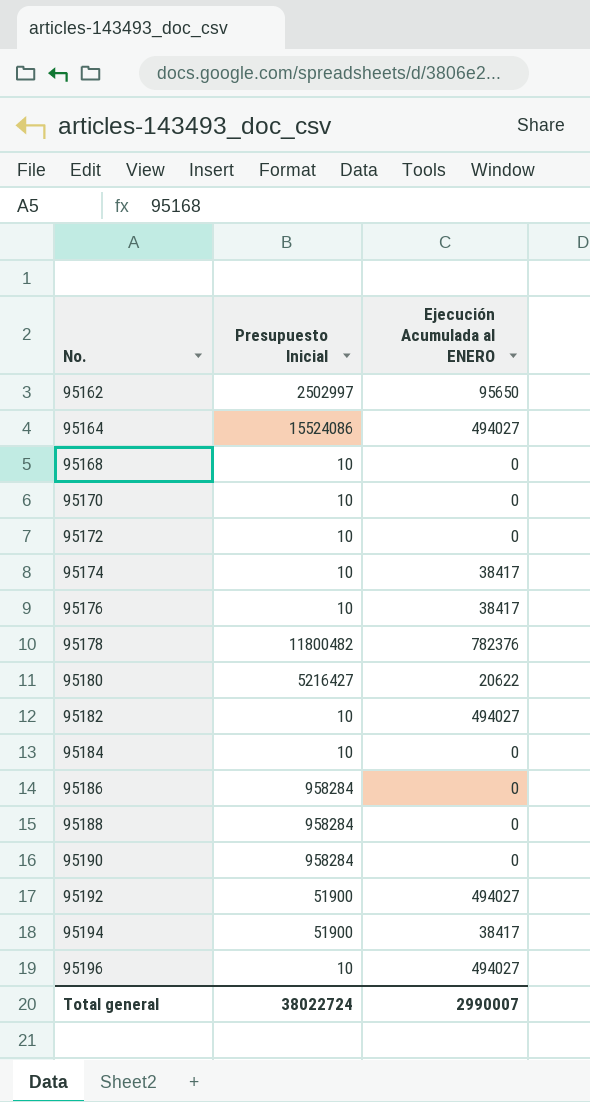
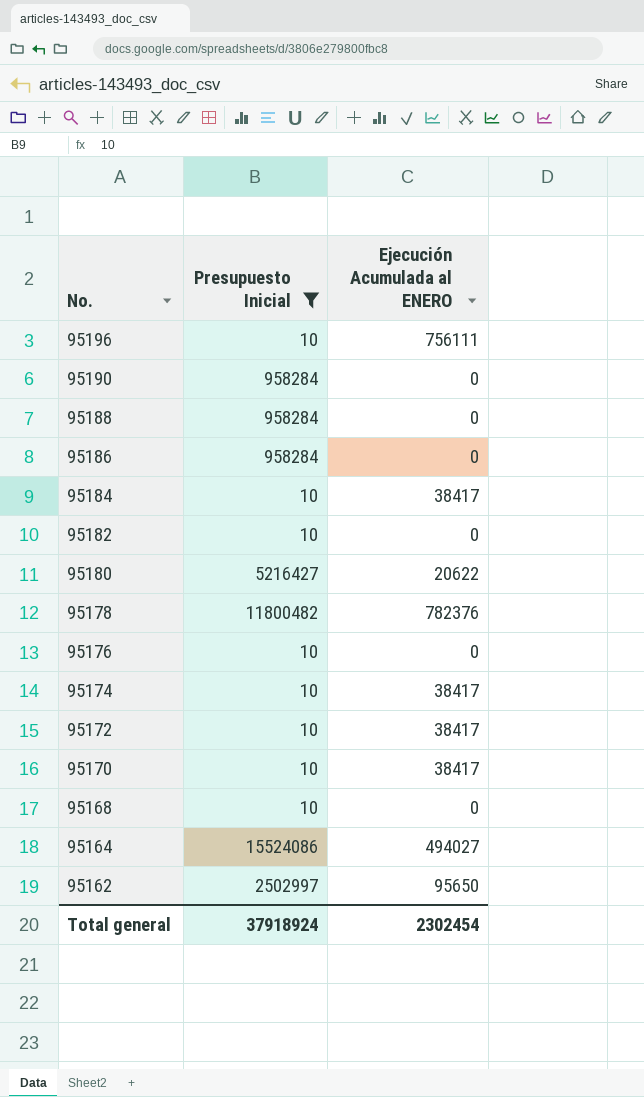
filter: none -> Presupuesto Inicial != 51900
row order: No. ascending -> No. descending
95196 | Ejecución Acumulada al ENERO: 494027 -> 756111
95184 | Ejecución Acumulada al ENERO: 0 -> 38417
95182 | Ejecución Acumulada al ENERO: 494027 -> 0
95176 | Ejecución Acumulada al ENERO: 38417 -> 0
95172 | Ejecución Acumulada al ENERO: 0 -> 38417
95170 | Ejecución Acumulada al ENERO: 0 -> 38417
Total general | Presupuesto Inicial: 38022724 -> 37918924
Total general | Ejecución Acumulada al ENERO: 2990007 -> 2302454

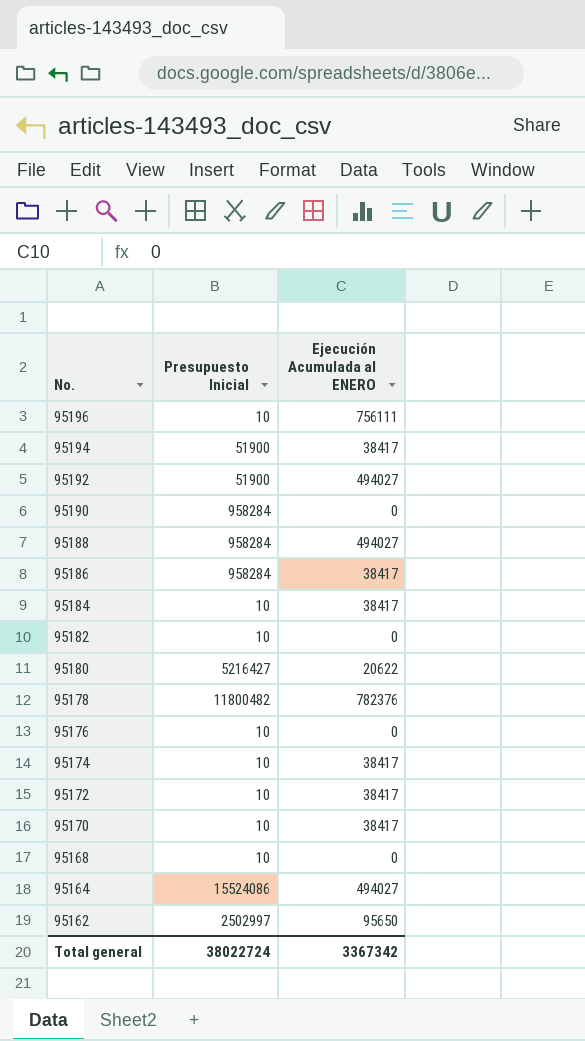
filter: Presupuesto Inicial != 51900 -> none
95188 | Ejecución Acumulada al ENERO: 0 -> 494027
95186 | Ejecución Acumulada al ENERO: 0 -> 38417
Total general | Presupuesto Inicial: 37918924 -> 38022724
Total general | Ejecución Acumulada al ENERO: 2302454 -> 3367342

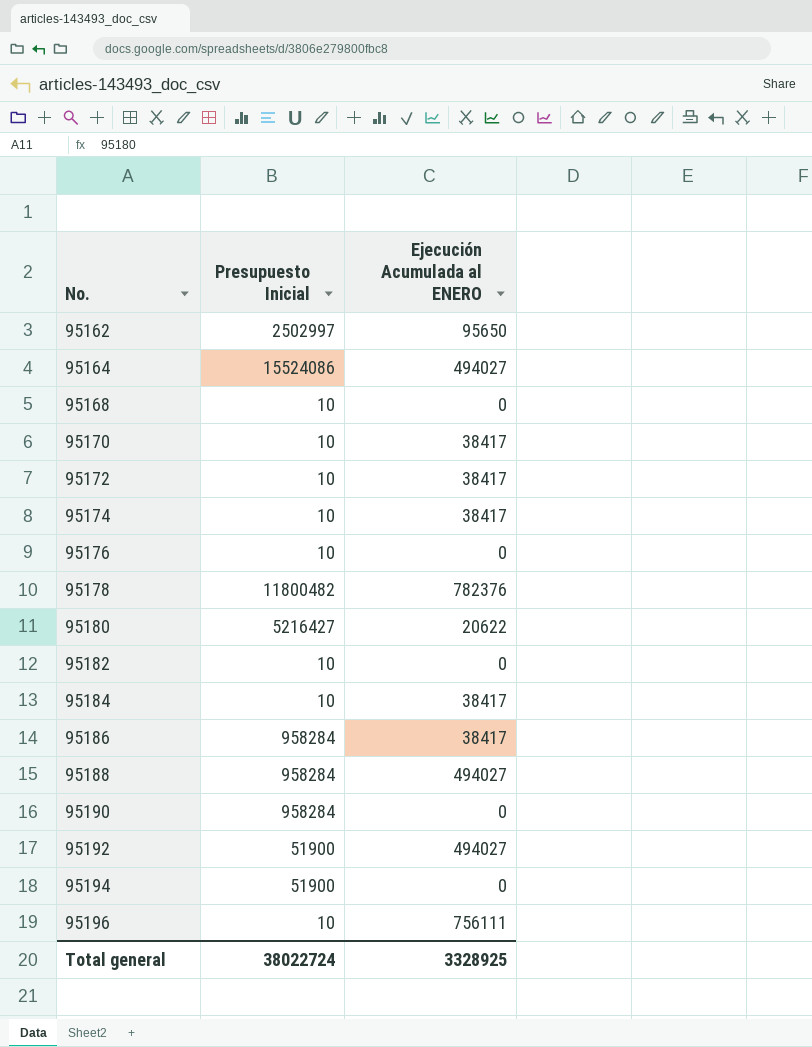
row order: No. descending -> No. ascending
95194 | Ejecución Acumulada al ENERO: 38417 -> 0
Total general | Ejecución Acumulada al ENERO: 3367342 -> 3328925

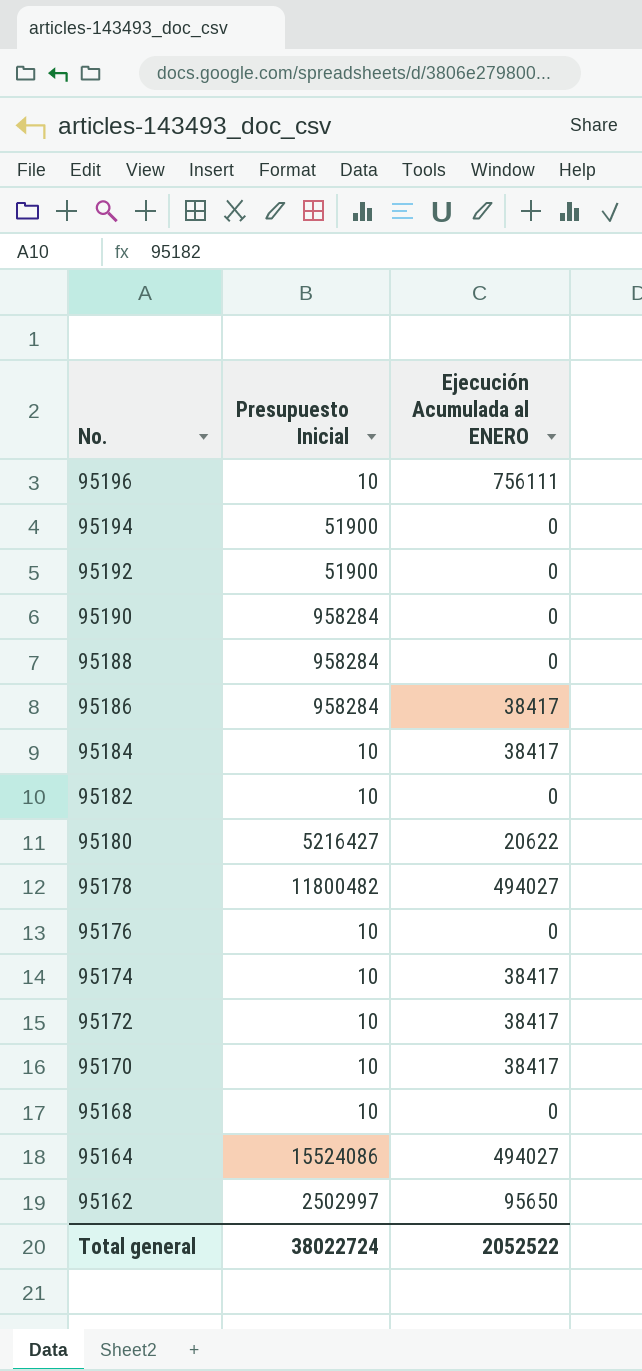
row order: No. ascending -> No. descending
95192 | Ejecución Acumulada al ENERO: 494027 -> 0
95188 | Ejecución Acumulada al ENERO: 494027 -> 0
95178 | Ejecución Acumulada al ENERO: 782376 -> 494027
Total general | Ejecución Acumulada al ENERO: 3328925 -> 2052522

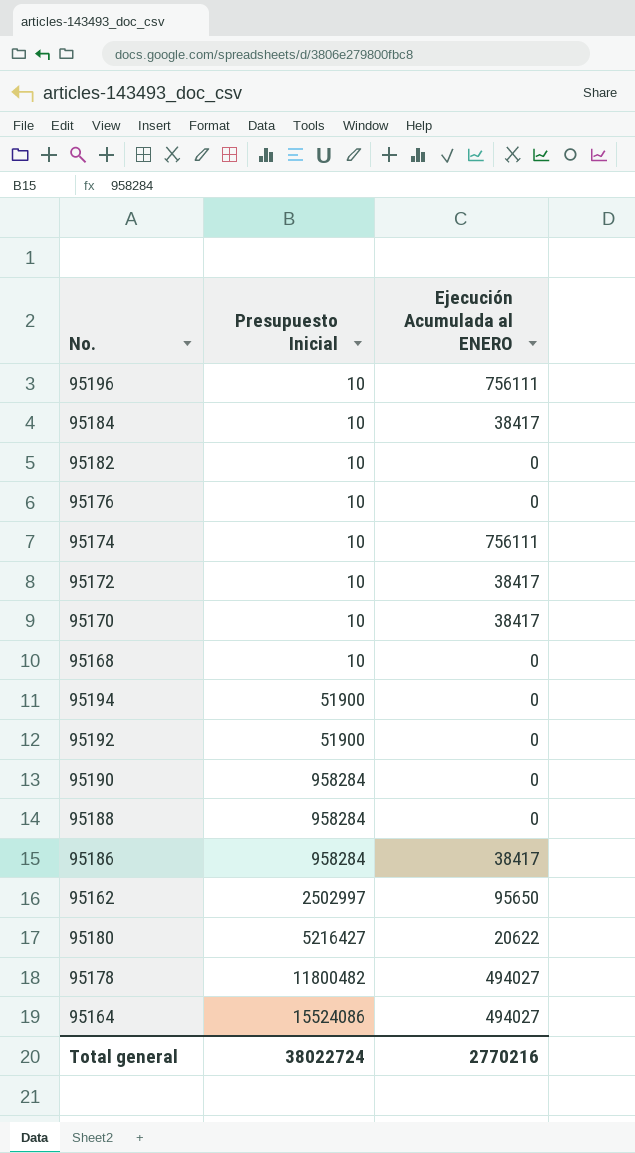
row order: No. descending -> Presupuesto Inicial ascending
95174 | Ejecución Acumulada al ENERO: 38417 -> 756111
Total general | Ejecución Acumulada al ENERO: 2052522 -> 2770216

